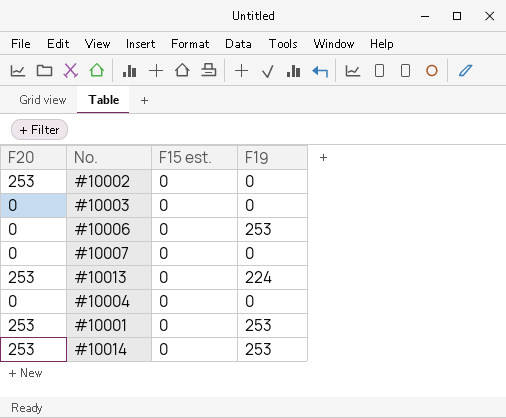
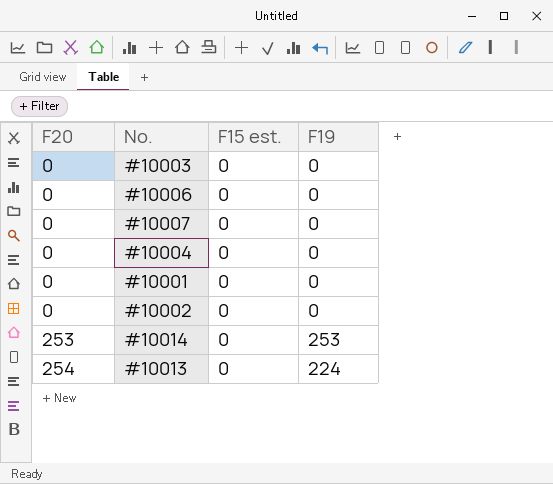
row order: none -> F20 ascending
#10006 | F19: 253 -> 0
#10001 | F20: 253 -> 0
#10001 | F19: 253 -> 0
#10002 | F20: 253 -> 0
#10013 | F20: 253 -> 254

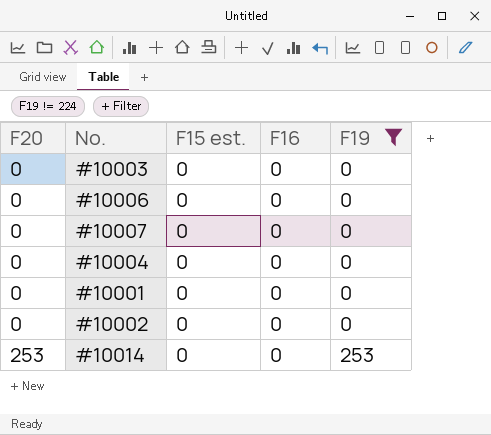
filter: none -> F19 != 224
column F16 | position: none -> 4

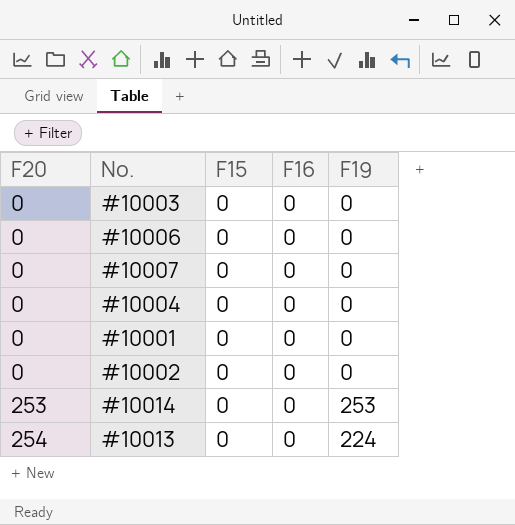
filter: F19 != 224 -> none
column name: F15 est. -> F15

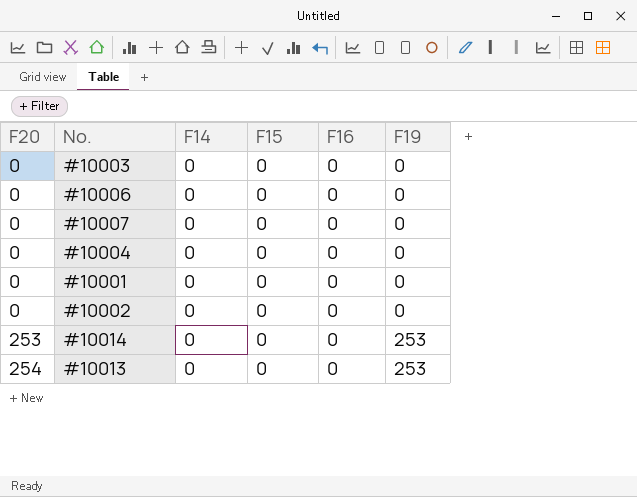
column F14 | position: none -> 3
#10013 | F19: 224 -> 253

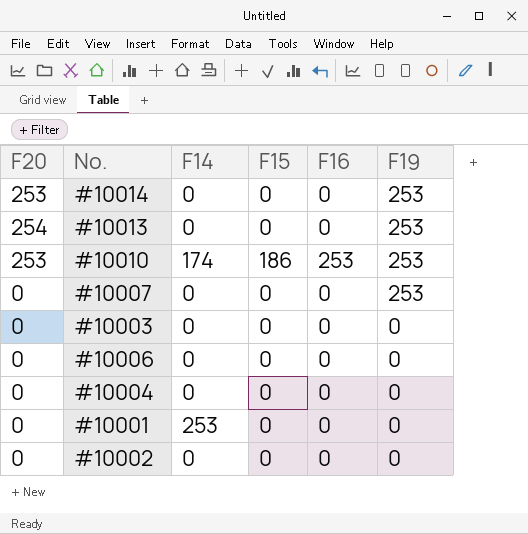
row order: F20 ascending -> F19 descending
row #10010: none -> 253 | 174 | 186 | 253 | 253
#10007 | F19: 0 -> 253
#10001 | F14: 0 -> 253

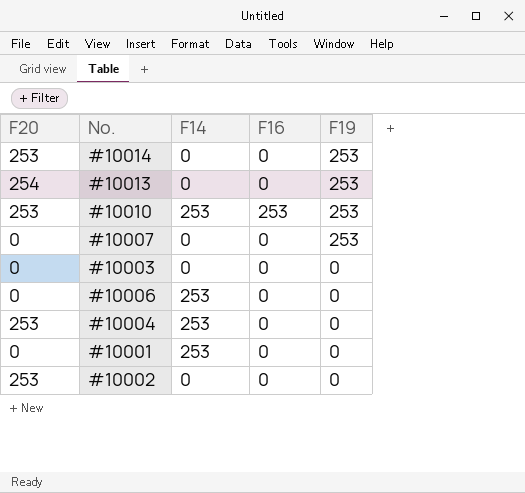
column F15 | position: 4 -> none
#10010 | F14: 174 -> 253
#10006 | F14: 0 -> 253
#10004 | F20: 0 -> 253
#10004 | F14: 0 -> 253
#10002 | F20: 0 -> 253

